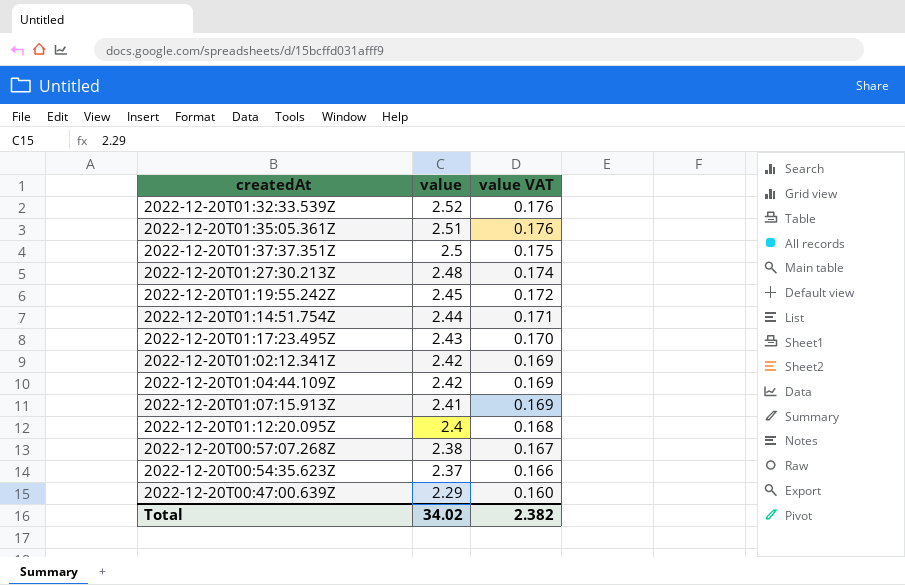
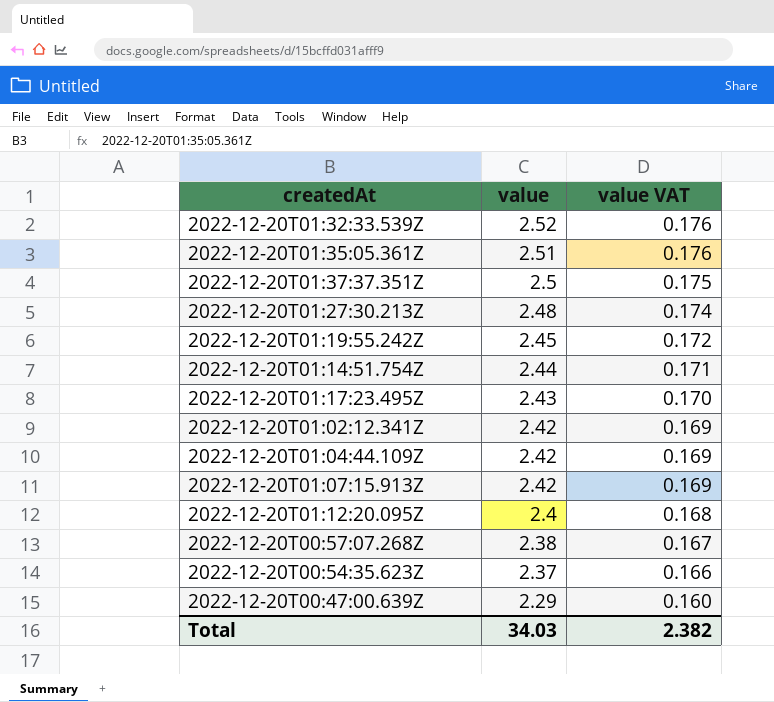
2022-12-20T01:07:15.913Z | value: 2.41 -> 2.42
Total | value: 34.02 -> 34.03

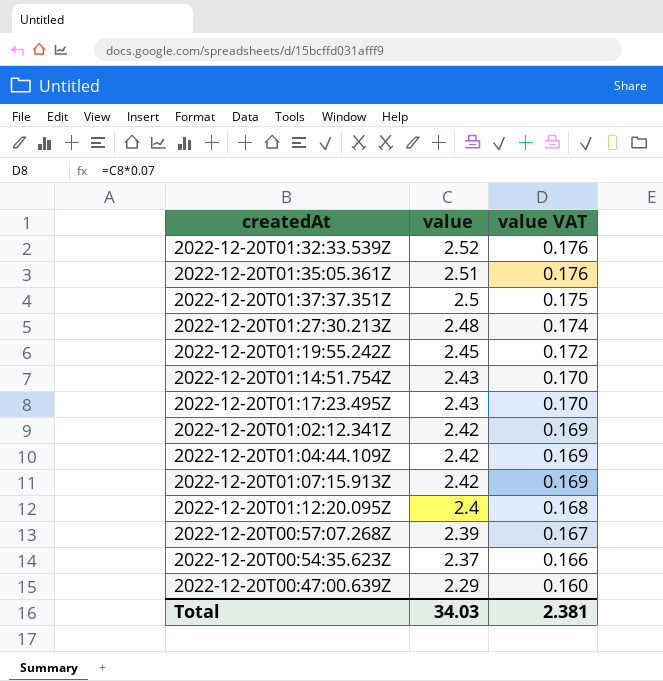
2022-12-20T01:14:51.754Z | value: 2.44 -> 2.43
2022-12-20T01:14:51.754Z | value VAT: 0.171 -> 0.170
2022-12-20T00:57:07.268Z | value: 2.38 -> 2.39
Total | value VAT: 2.382 -> 2.381

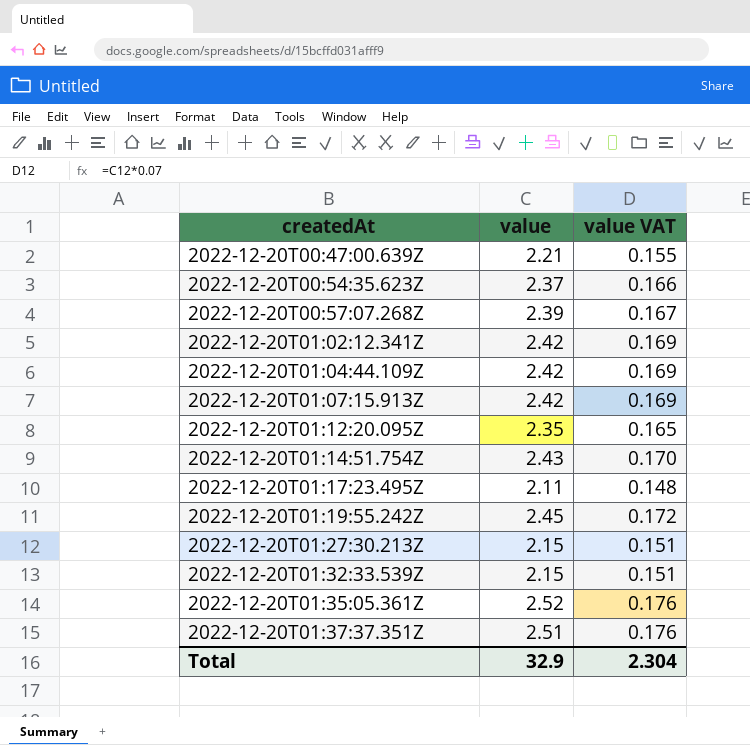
row order: value descending -> createdAt ascending
2022-12-20T00:47:00.639Z | value: 2.29 -> 2.21
2022-12-20T00:47:00.639Z | value VAT: 0.160 -> 0.155
2022-12-20T01:12:20.095Z | value: 2.4 -> 2.35
2022-12-20T01:12:20.095Z | value VAT: 0.168 -> 0.165
2022-12-20T01:17:23.495Z | value: 2.43 -> 2.11
2022-12-20T01:17:23.495Z | value VAT: 0.170 -> 0.148
2022-12-20T01:27:30.213Z | value: 2.48 -> 2.15
2022-12-20T01:27:30.213Z | value VAT: 0.174 -> 0.151
2022-12-20T01:32:33.539Z | value: 2.52 -> 2.15
2022-12-20T01:32:33.539Z | value VAT: 0.176 -> 0.151
2022-12-20T01:35:05.361Z | value: 2.51 -> 2.52
2022-12-20T01:37:37.351Z | value: 2.5 -> 2.51
2022-12-20T01:37:37.351Z | value VAT: 0.175 -> 0.176
Total | value: 34.03 -> 32.9
Total | value VAT: 2.381 -> 2.304

